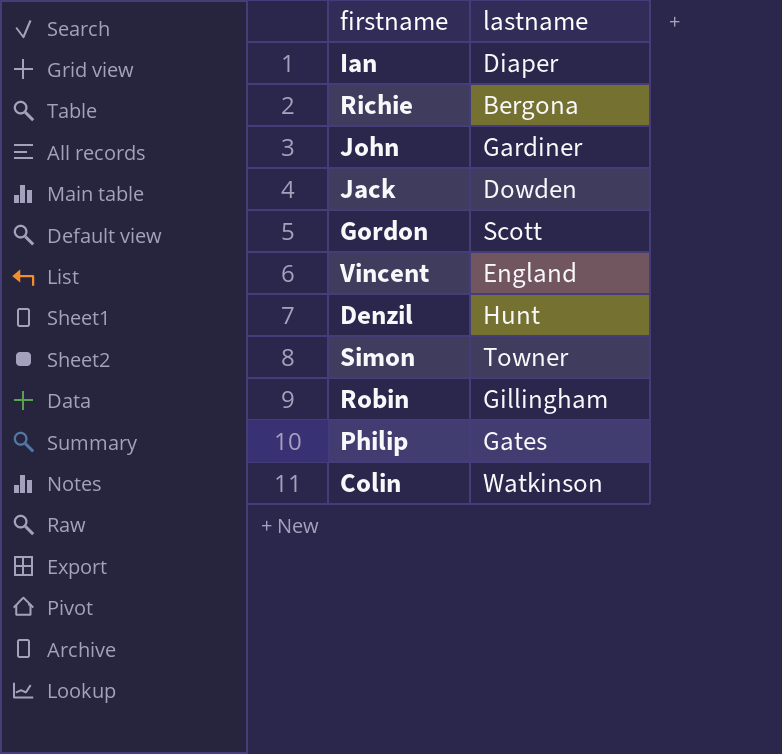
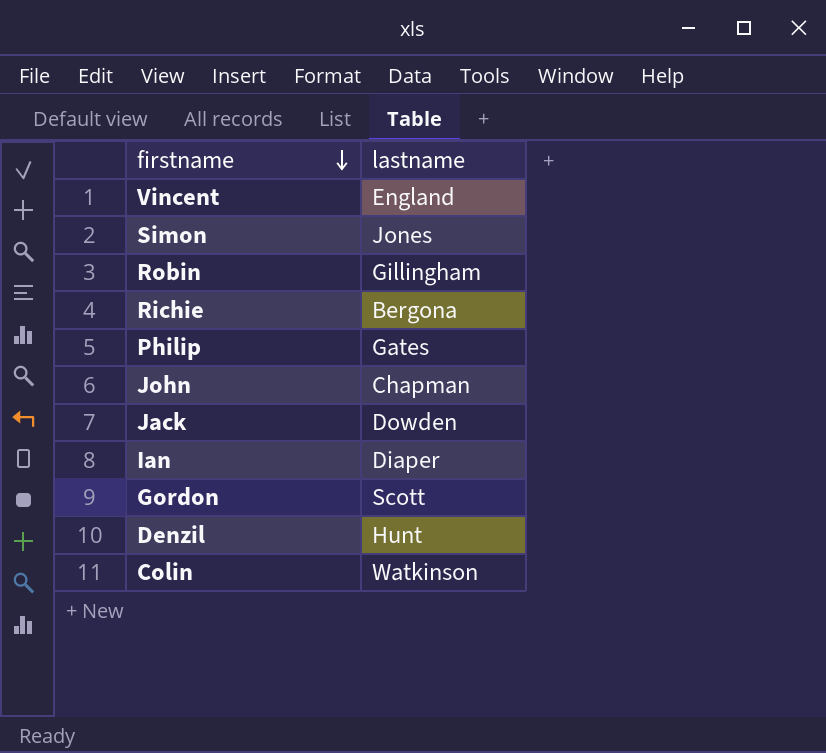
row order: none -> firstname descending
Simon | lastname: Towner -> Jones
John | lastname: Gardiner -> Chapman

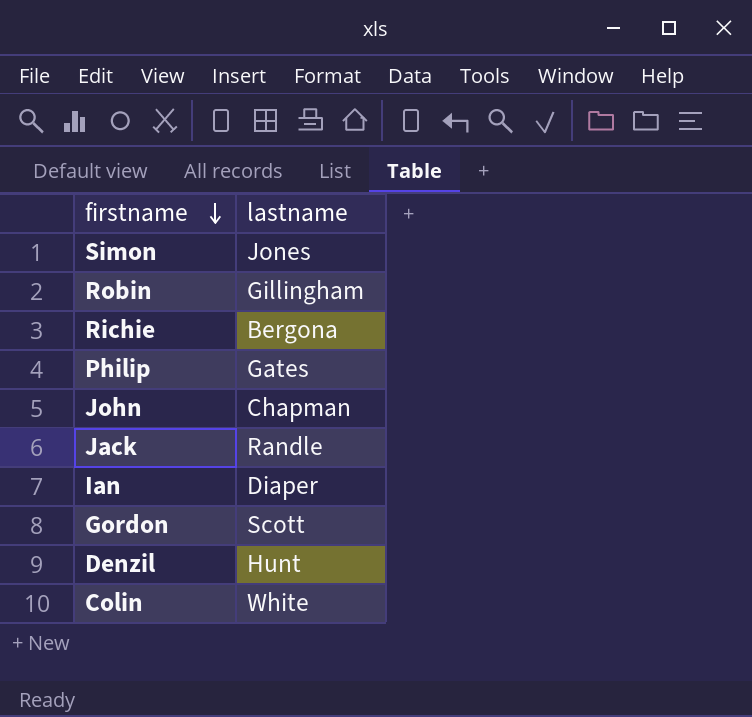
row Vincent: England -> none
Jack | lastname: Dowden -> Randle
Colin | lastname: Watkinson -> White

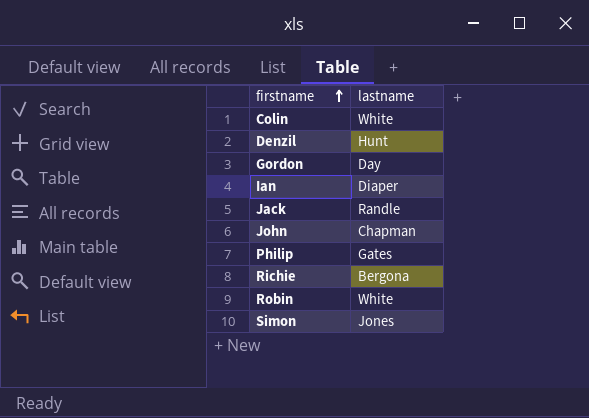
row order: firstname descending -> firstname ascending
Gordon | lastname: Scott -> Day
Robin | lastname: Gillingham -> White

